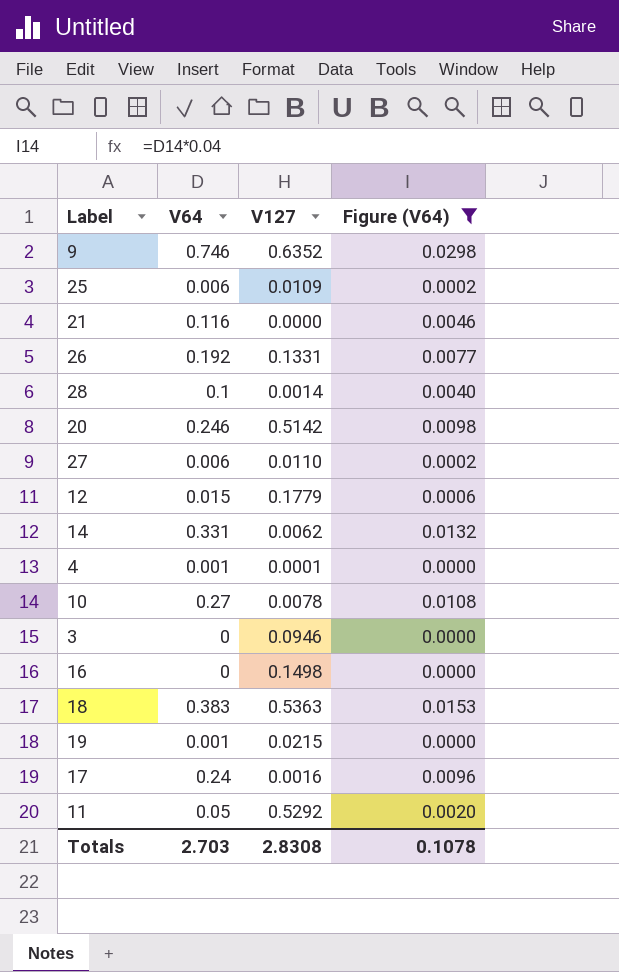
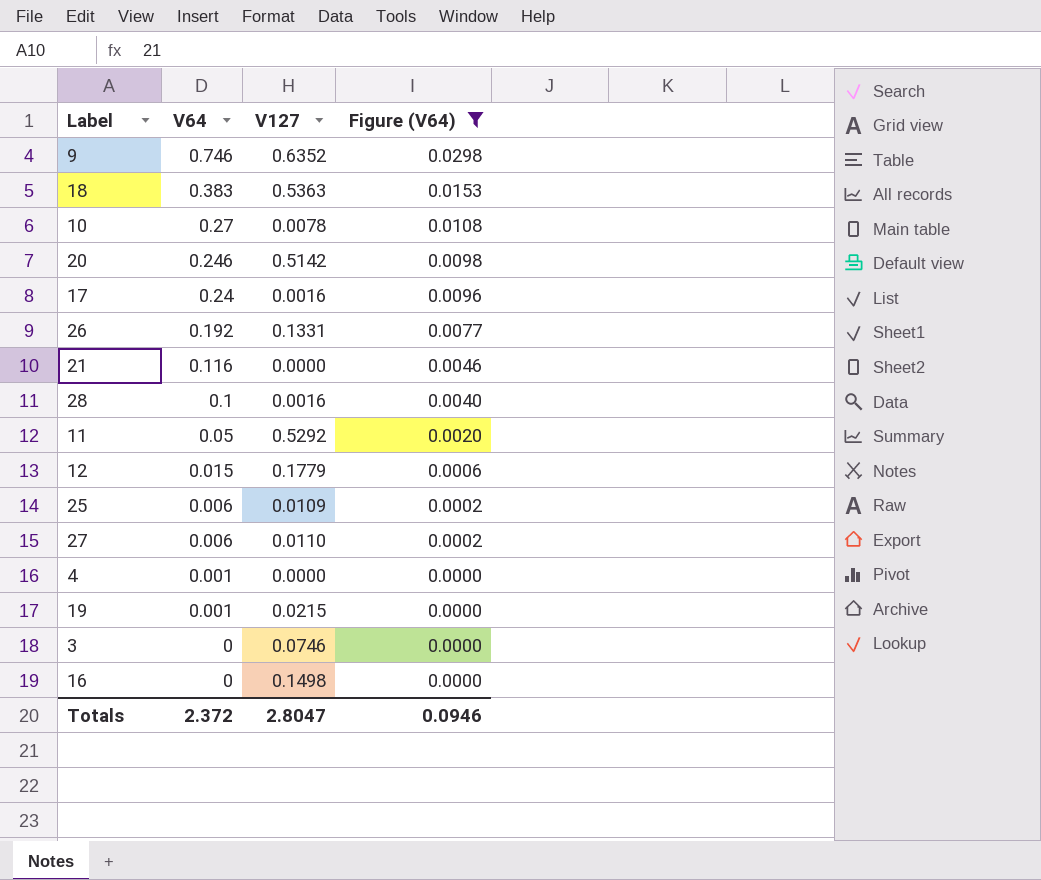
row order: none -> V64 descending
row 14: 0.331 | 0.0062 | 0.0132 -> none
28 | V127: 0.0014 -> 0.0016
4 | V127: 0.0001 -> 0.0000
3 | V127: 0.0946 -> 0.0746
Totals | V64: 2.703 -> 2.372
Totals | V127: 2.8308 -> 2.8047
Totals | Figure (V64): 0.1078 -> 0.0946

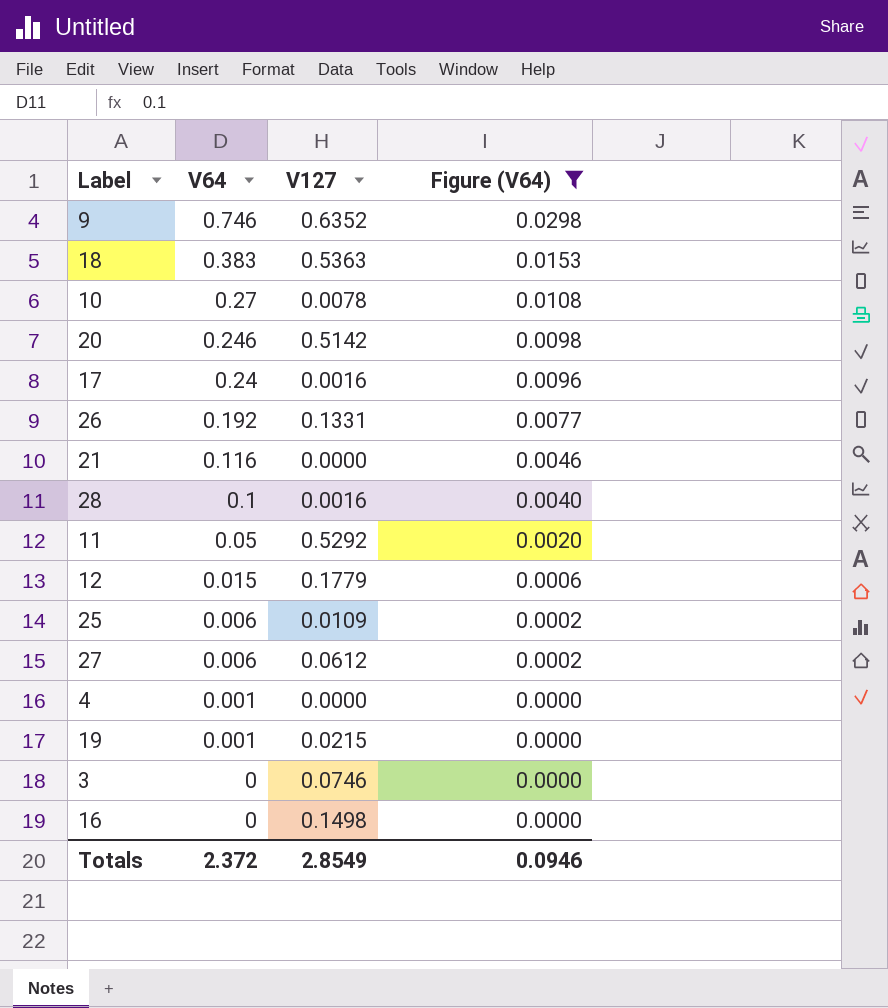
27 | V127: 0.0110 -> 0.0612
Totals | V127: 2.8047 -> 2.8549

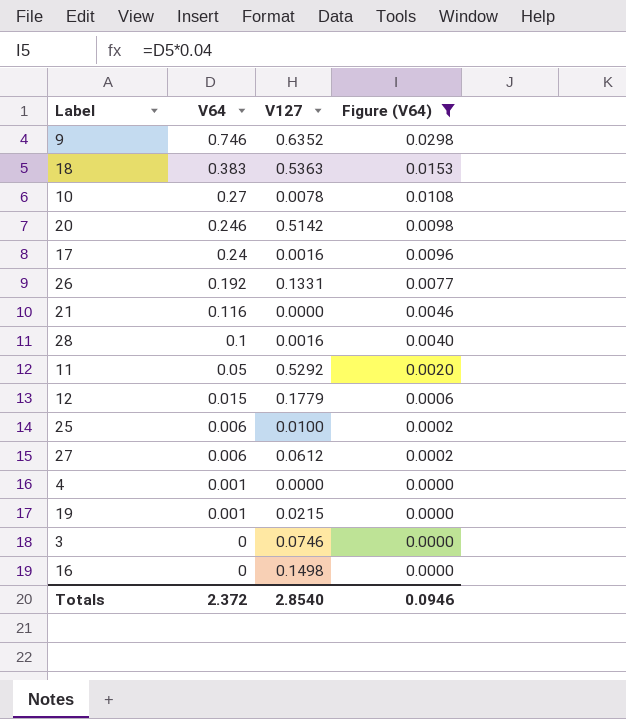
25 | V127: 0.0109 -> 0.0100
Totals | V127: 2.8549 -> 2.8540

